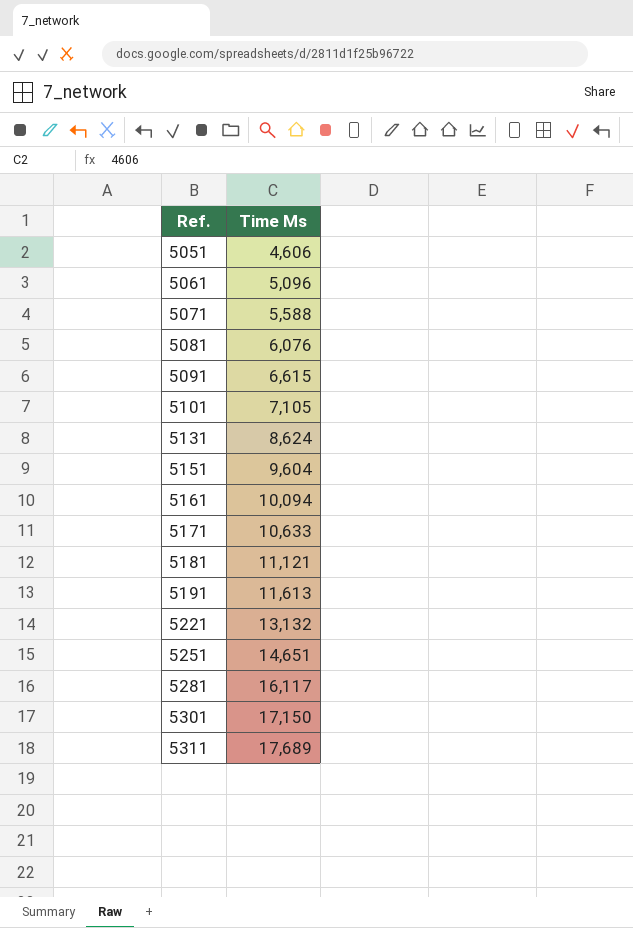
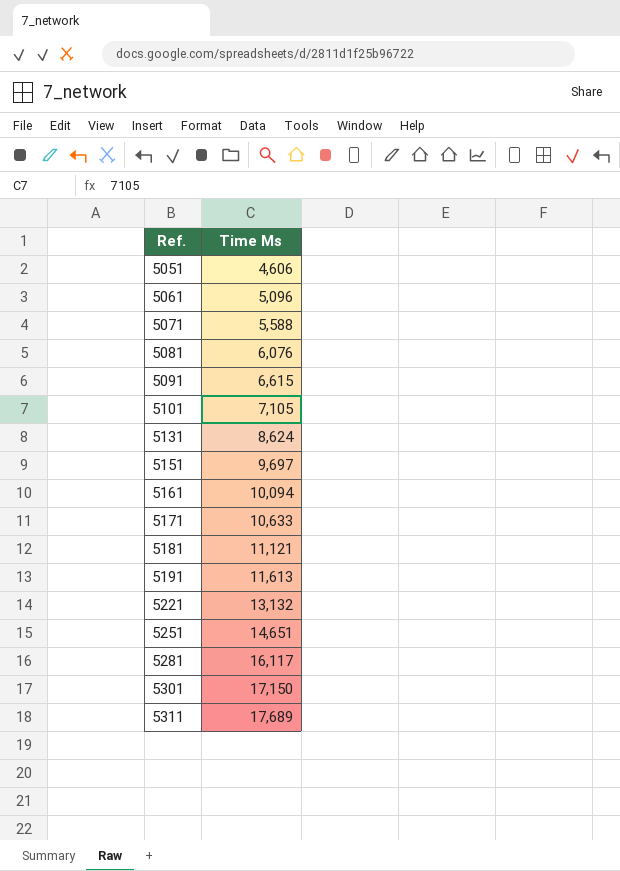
5151 | Time Ms: 9,604 -> 9,697

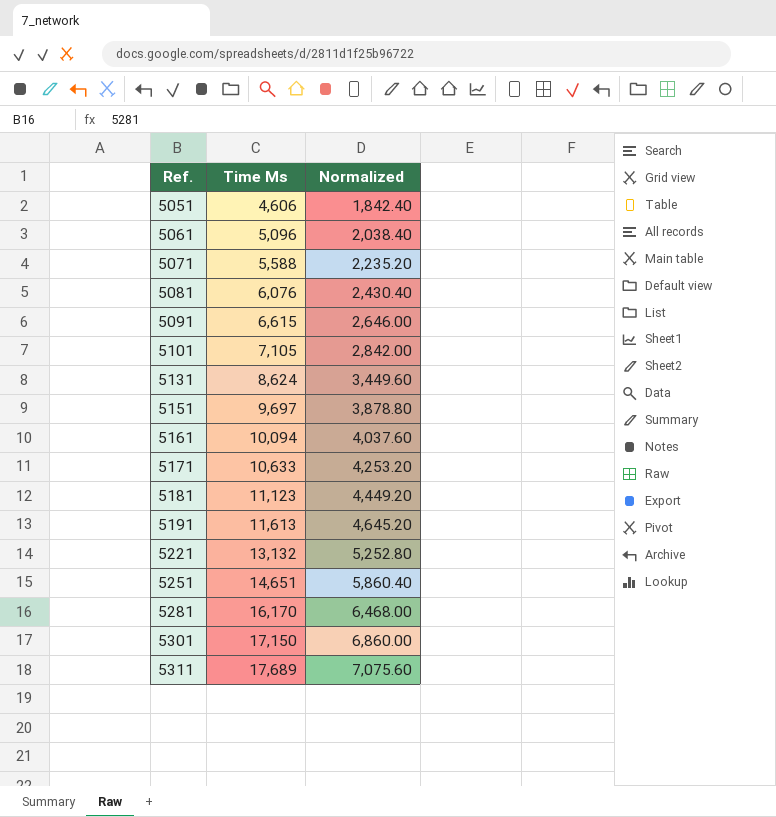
column Normalized | formula: none -> [Time Ms] * 0.4
5181 | Time Ms: 11,121 -> 11,123
5281 | Time Ms: 16,117 -> 16,170

